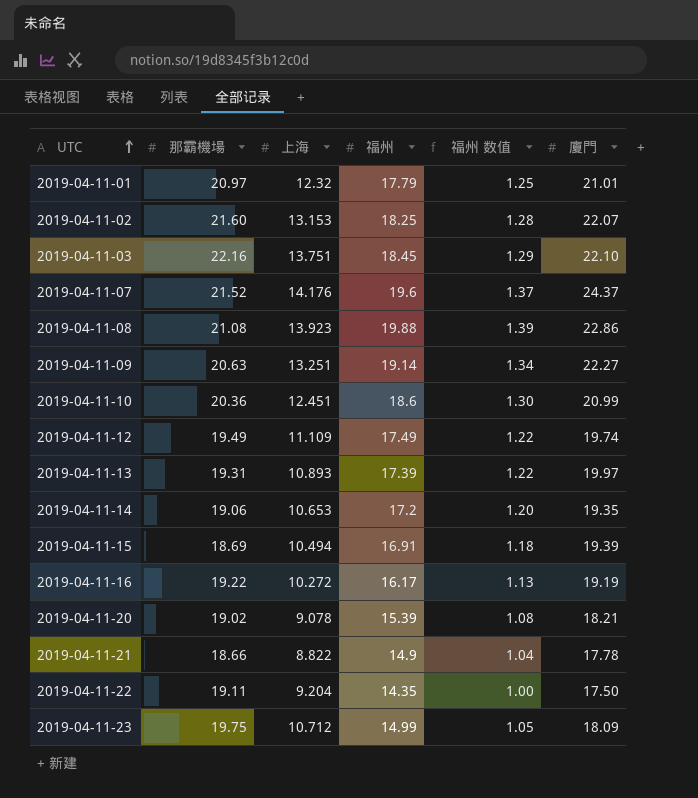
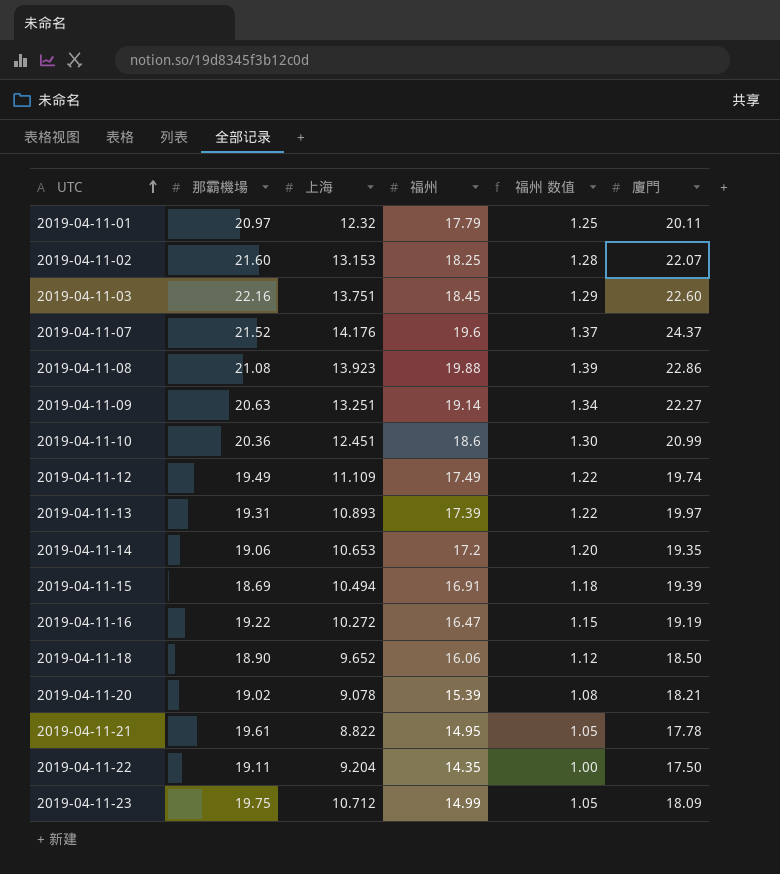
2019-04-11-01 | 廈門: 21.01 -> 20.11
2019-04-11-03 | 廈門: 22.10 -> 22.60
2019-04-11-16 | 福州: 16.17 -> 16.47
2019-04-11-16 | 福州 数值: 1.13 -> 1.15
row 2019-04-11-18: none -> 18.90 | 9.652 | 16.06 | 1.12 | 18.50
2019-04-11-21 | 那霸機場: 18.66 -> 19.61
2019-04-11-21 | 福州: 14.9 -> 14.95
2019-04-11-21 | 福州 数值: 1.04 -> 1.05

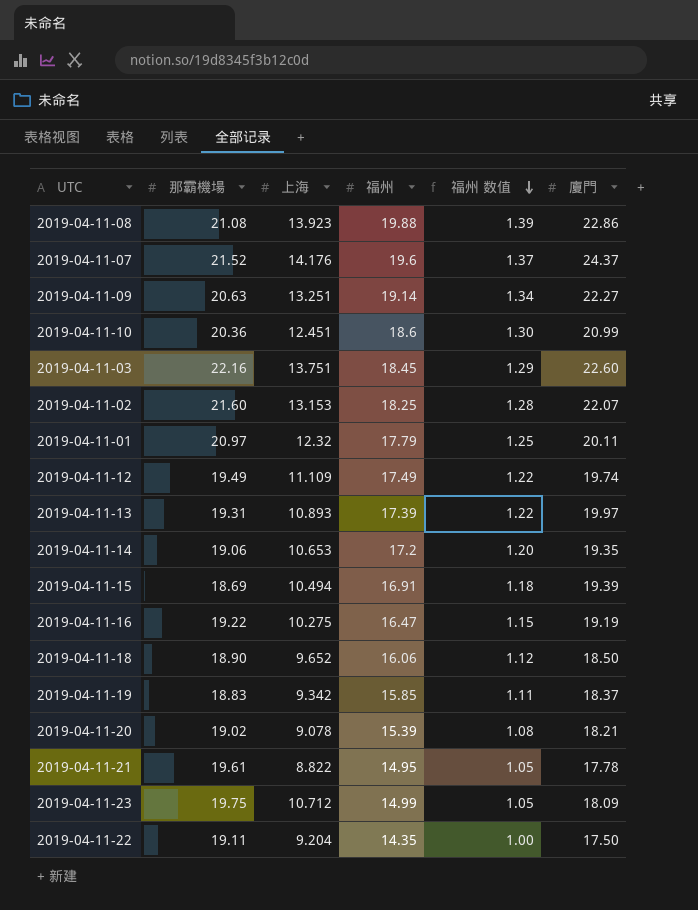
row order: UTC ascending -> 福州 数值 descending
2019-04-11-16 | 上海: 10.272 -> 10.275
row 2019-04-11-19: none -> 18.83 | 9.342 | 15.85 | 1.11 | 18.37

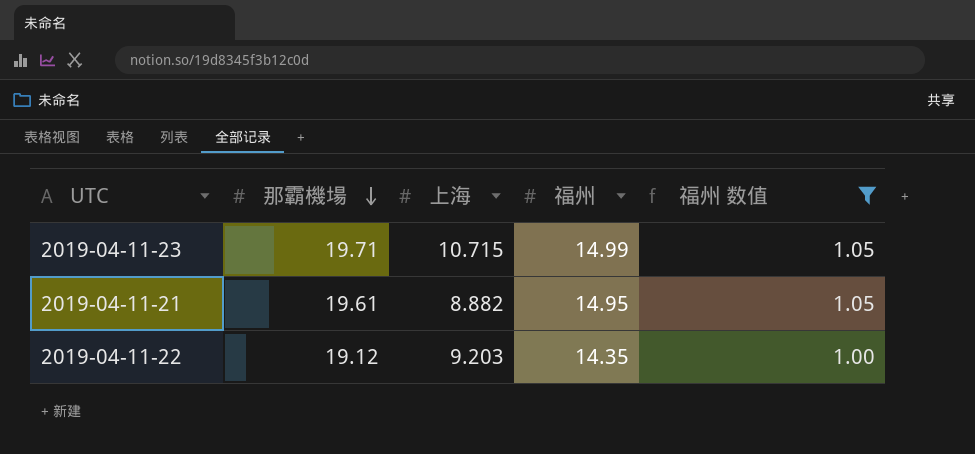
filter: none -> 福州 数值 <= 1.05
row order: 福州 数值 descending -> 那霸機場 descending
column 廈門 | position: 6 -> none
2019-04-11-23 | 那霸機場: 19.75 -> 19.71
2019-04-11-23 | 上海: 10.712 -> 10.715
2019-04-11-21 | 上海: 8.822 -> 8.882
2019-04-11-22 | 那霸機場: 19.11 -> 19.12
2019-04-11-22 | 上海: 9.204 -> 9.203

